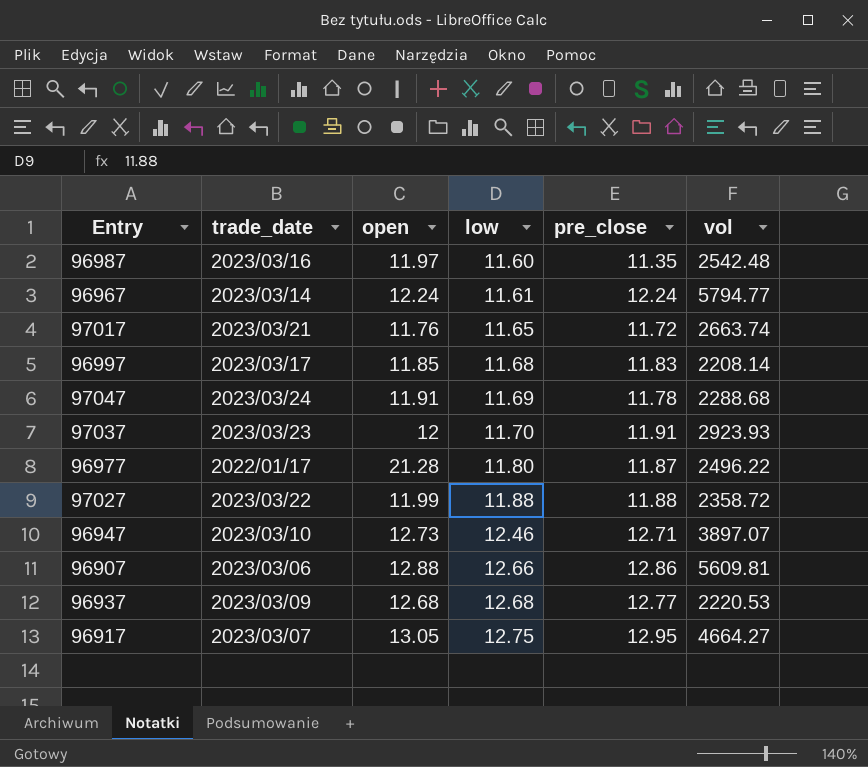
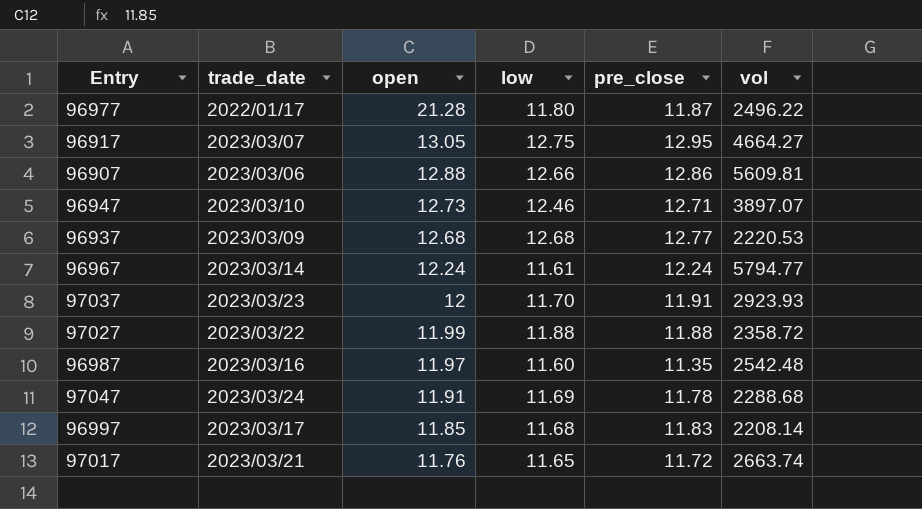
row order: low ascending -> open descending

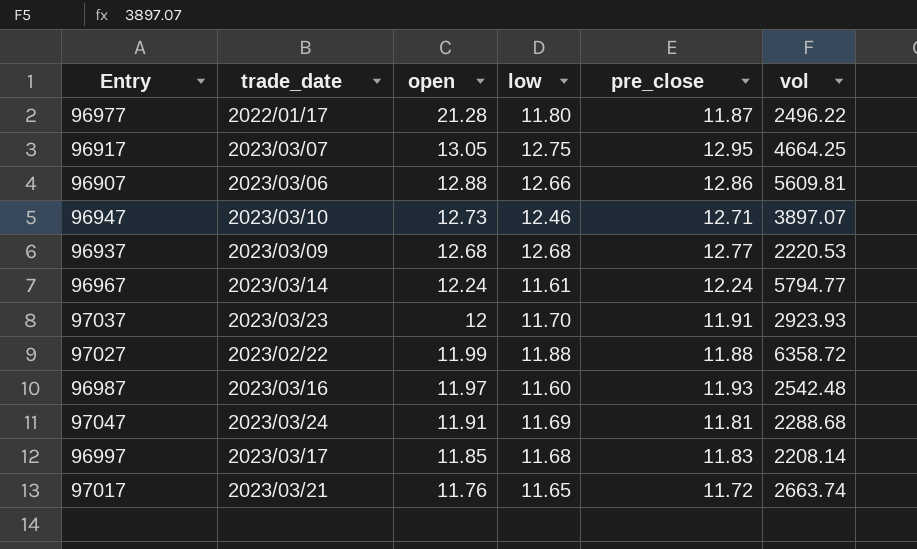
96917 | vol: 4664.27 -> 4664.25
97027 | trade_date: 2023/03/22 -> 2023/02/22
97027 | vol: 2358.72 -> 6358.72
96987 | pre_close: 11.35 -> 11.93
97047 | pre_close: 11.78 -> 11.81

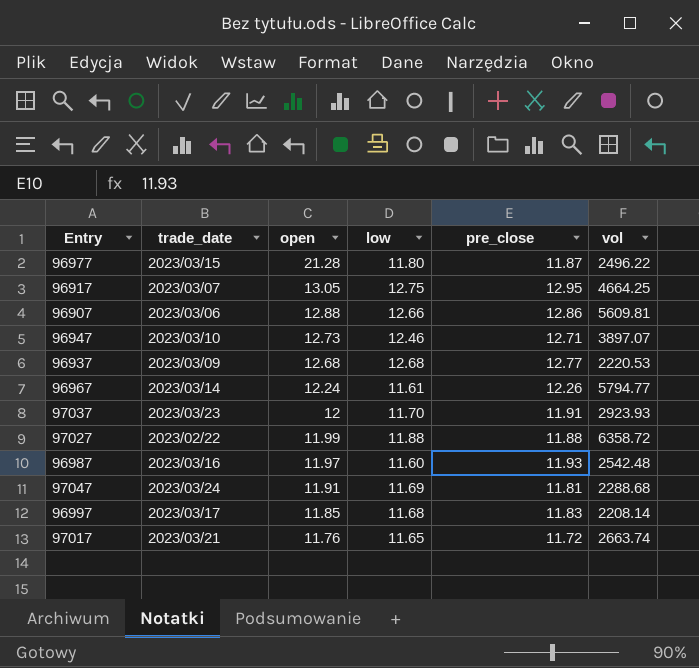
96977 | trade_date: 2022/01/17 -> 2023/03/15
96967 | pre_close: 12.24 -> 12.26

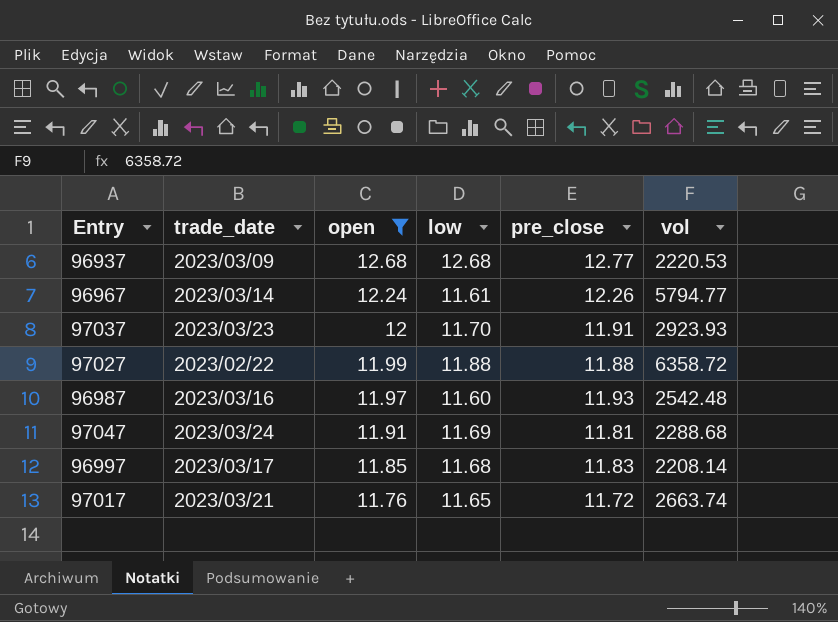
filter: none -> open <= 12.68

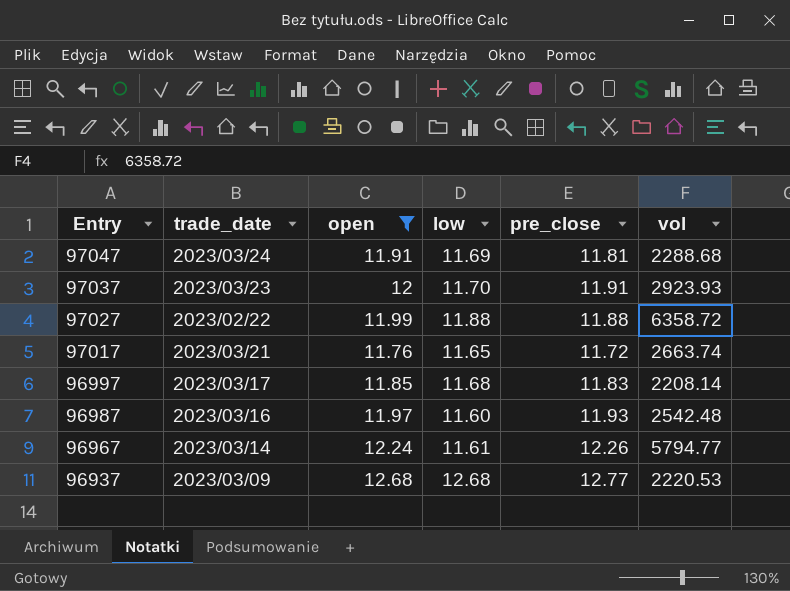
row order: open descending -> Entry descending

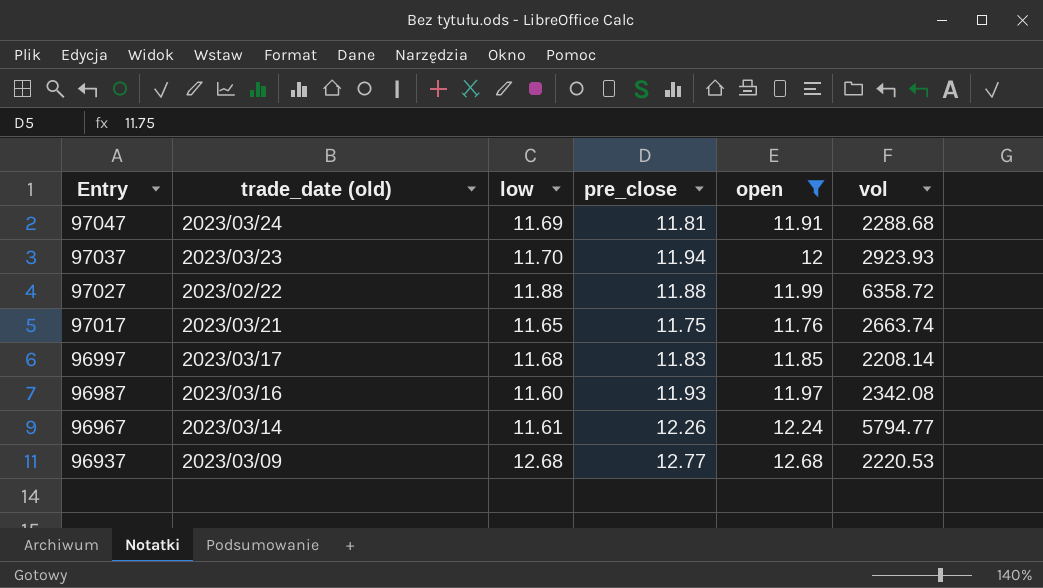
column name: trade_date -> trade_date (old)
column open | position: 3 -> 5
97037 | pre_close: 11.91 -> 11.94
97017 | pre_close: 11.72 -> 11.75
96987 | vol: 2542.48 -> 2342.08

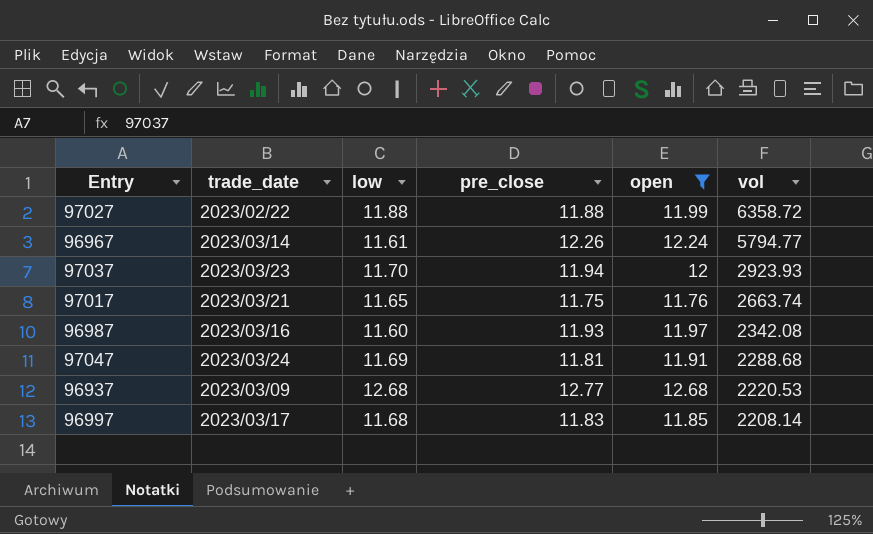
row order: Entry descending -> vol descending
column name: trade_date (old) -> trade_date

